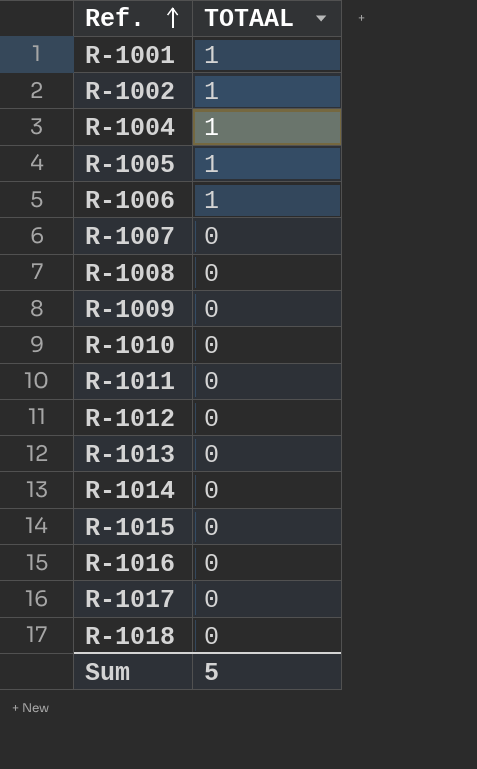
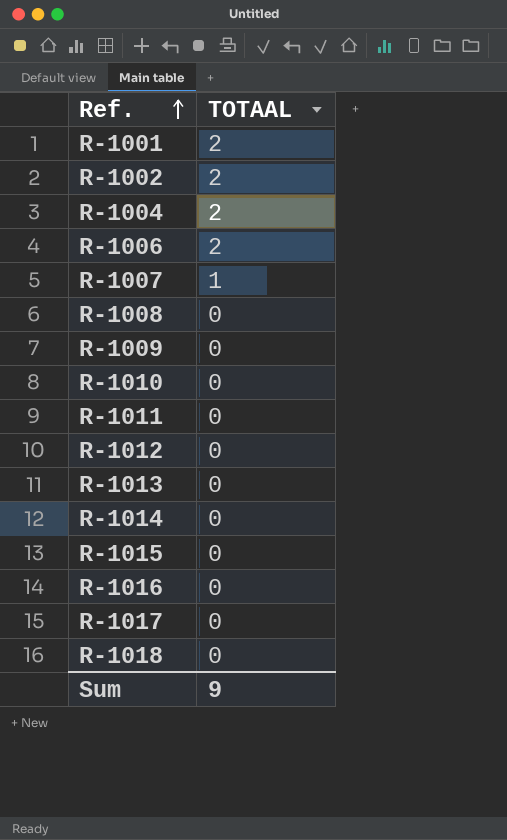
row R-1005: 1 -> none
R-1001 | TOTAAL: 1 -> 2
R-1002 | TOTAAL: 1 -> 2
R-1004 | TOTAAL: 1 -> 2
R-1006 | TOTAAL: 1 -> 2
R-1007 | TOTAAL: 0 -> 1
Sum | TOTAAL: 5 -> 9

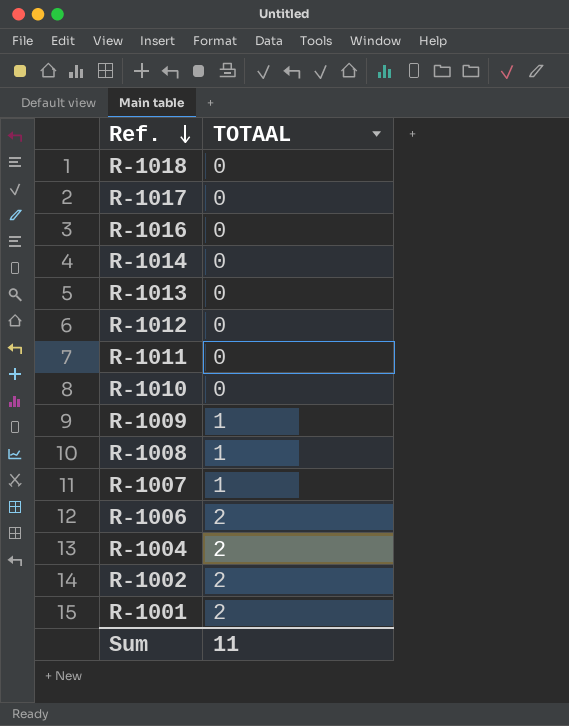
row order: Ref. ascending -> Ref. descending
row R-1015: 0 -> none
R-1009 | TOTAAL: 0 -> 1
R-1008 | TOTAAL: 0 -> 1
Sum | TOTAAL: 9 -> 11

